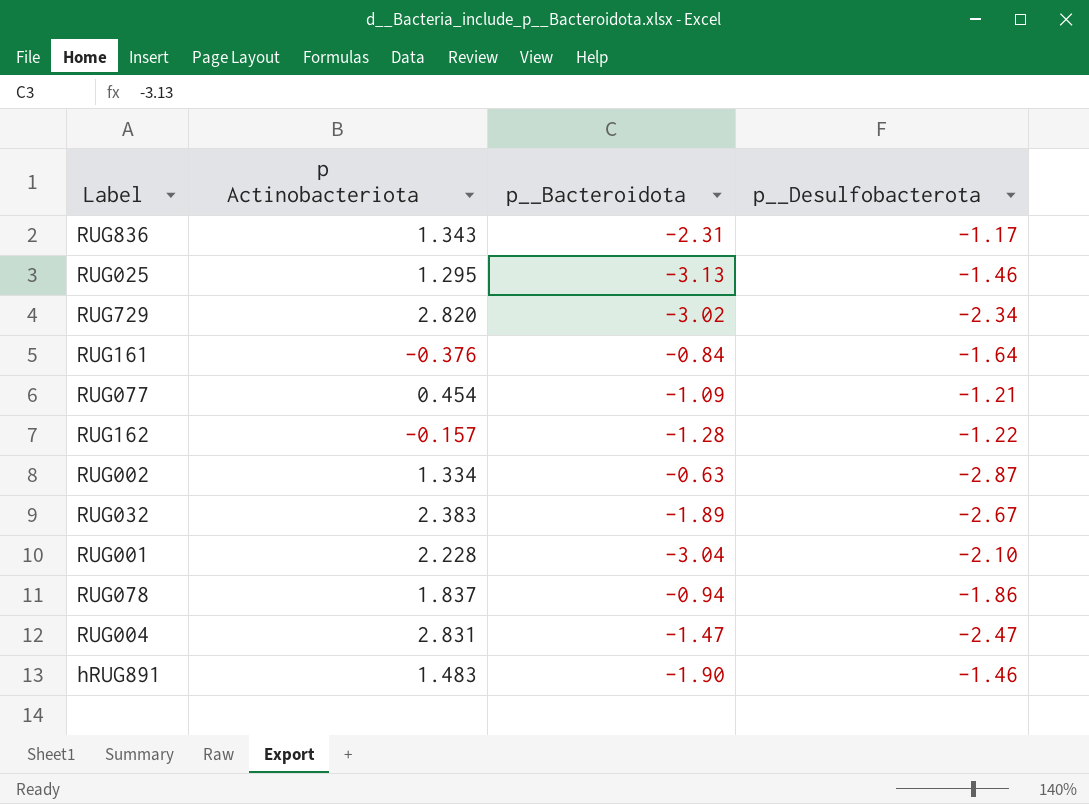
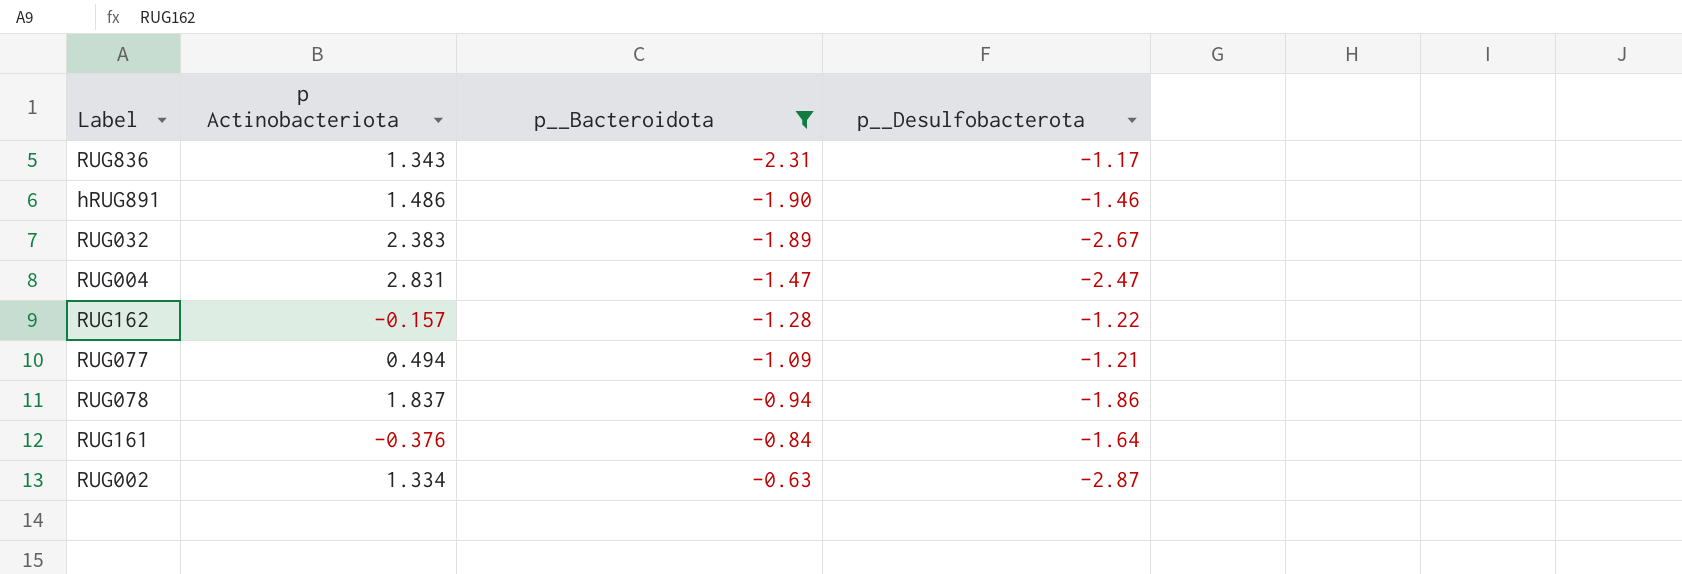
filter: none -> p__Bacteroidota >= -2.31
row order: none -> p__Bacteroidota ascending
hRUG891 | p Actinobacteriota: 1.483 -> 1.486
RUG077 | p Actinobacteriota: 0.454 -> 0.494

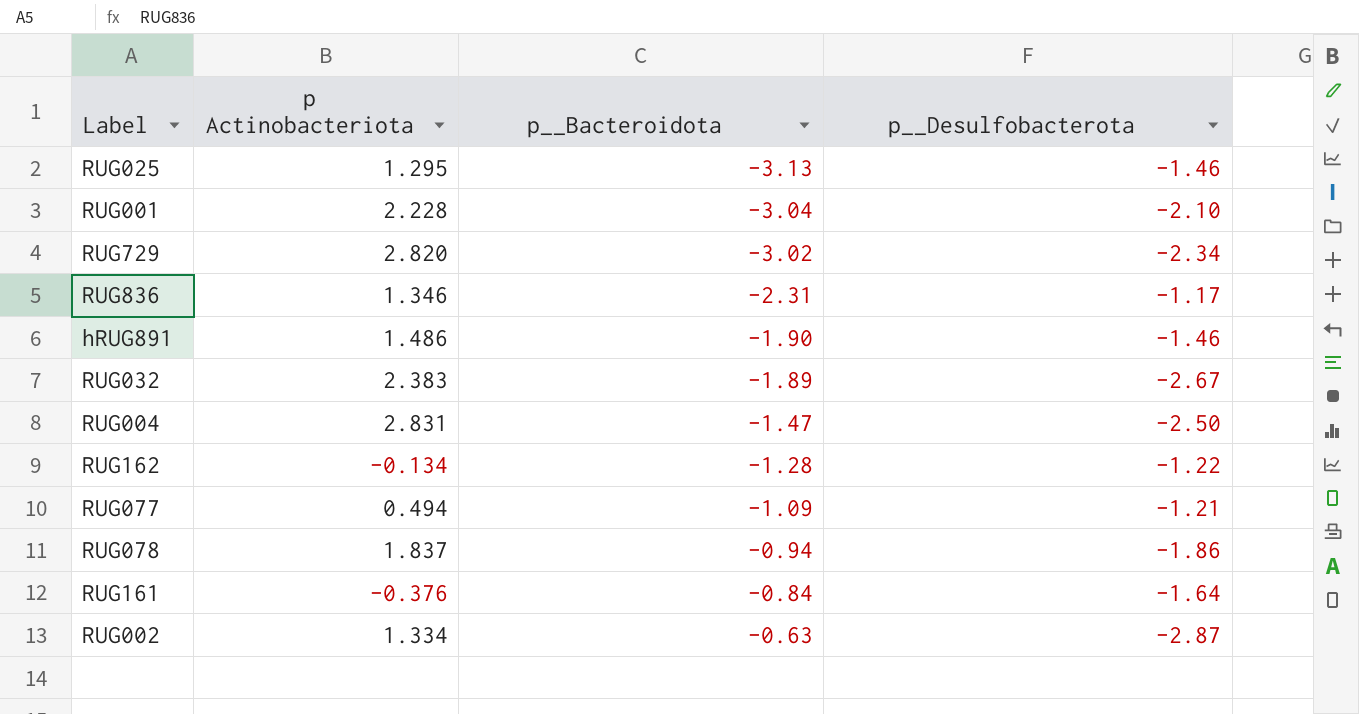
filter: p__Bacteroidota >= -2.31 -> none
RUG836 | p Actinobacteriota: 1.343 -> 1.346
RUG004 | p__Desulfobacterota: -2.47 -> -2.50
RUG162 | p Actinobacteriota: -0.157 -> -0.134

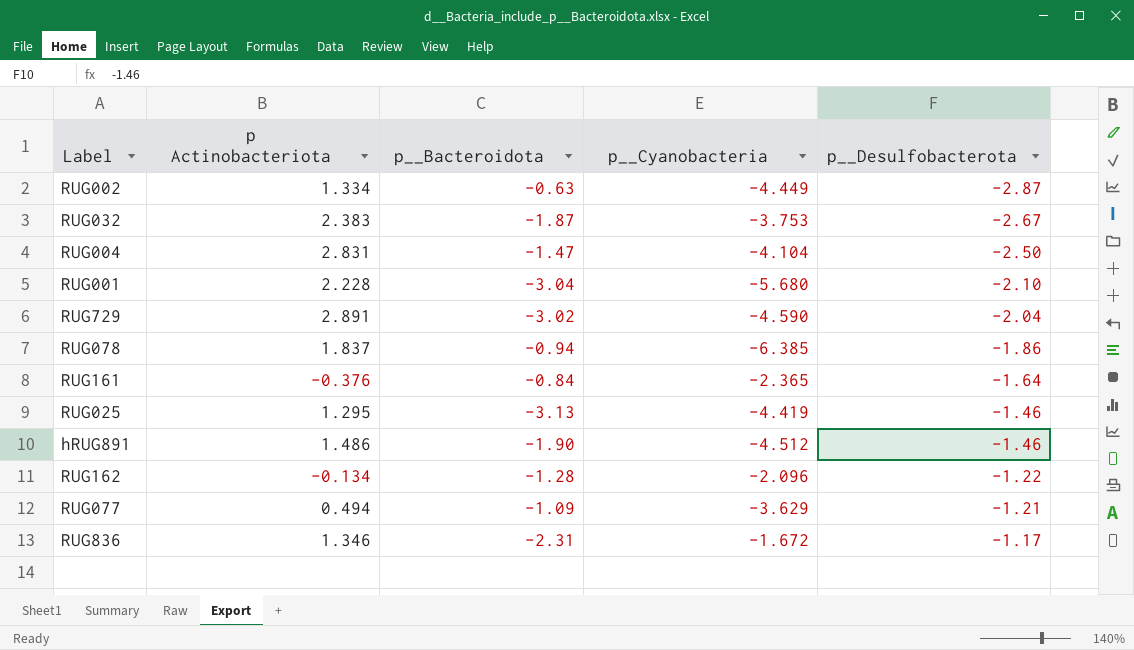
row order: p__Bacteroidota ascending -> p__Desulfobacterota ascending
column p__Cyanobacteria | position: none -> 4
RUG032 | p__Bacteroidota: -1.89 -> -1.87
RUG729 | p Actinobacteriota: 2.820 -> 2.891
RUG729 | p__Desulfobacterota: -2.34 -> -2.04

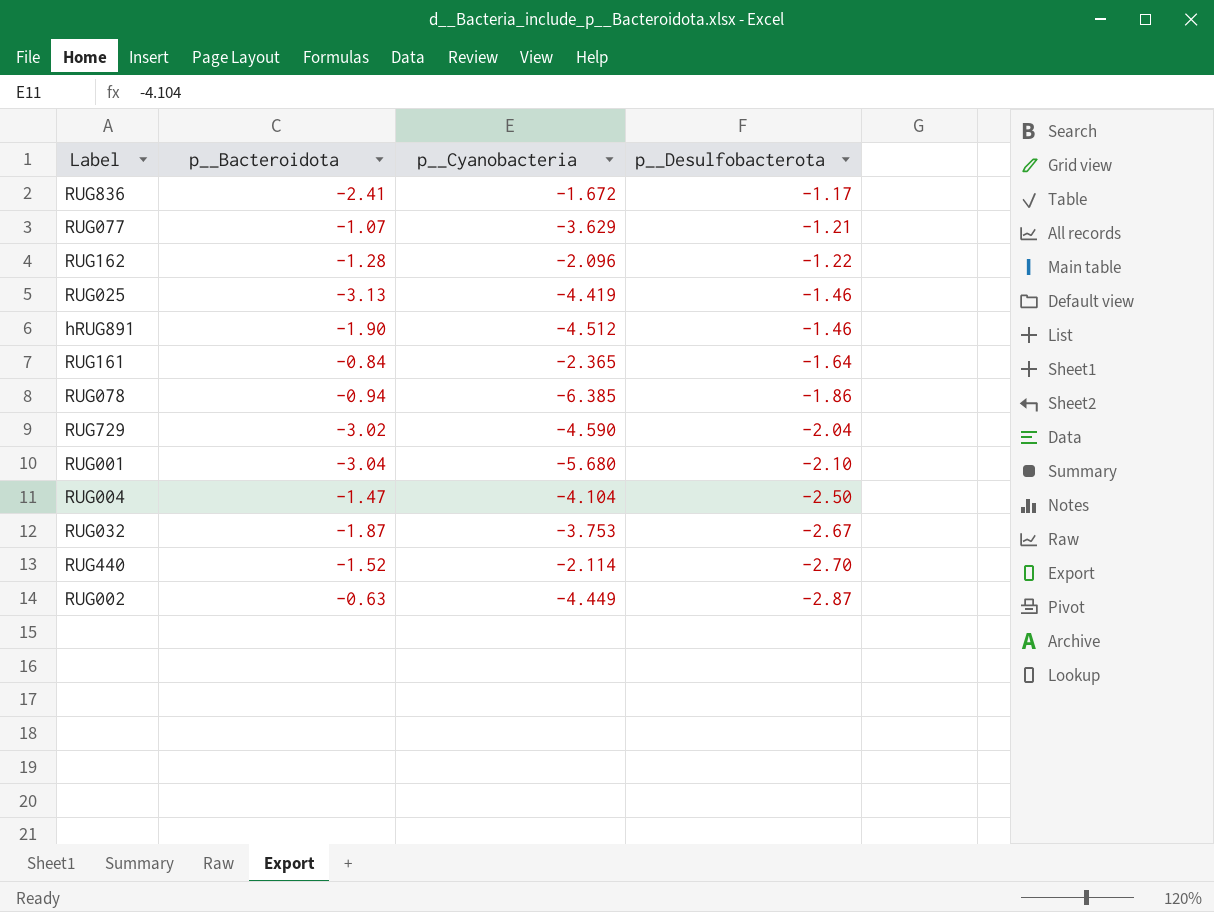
row order: p__Desulfobacterota ascending -> p__Desulfobacterota descending
column p Actinobacteriota | position: 2 -> none
RUG836 | p__Bacteroidota: -2.31 -> -2.41
RUG077 | p__Bacteroidota: -1.09 -> -1.07
row RUG440: none -> -1.52 | -2.114 | -2.70

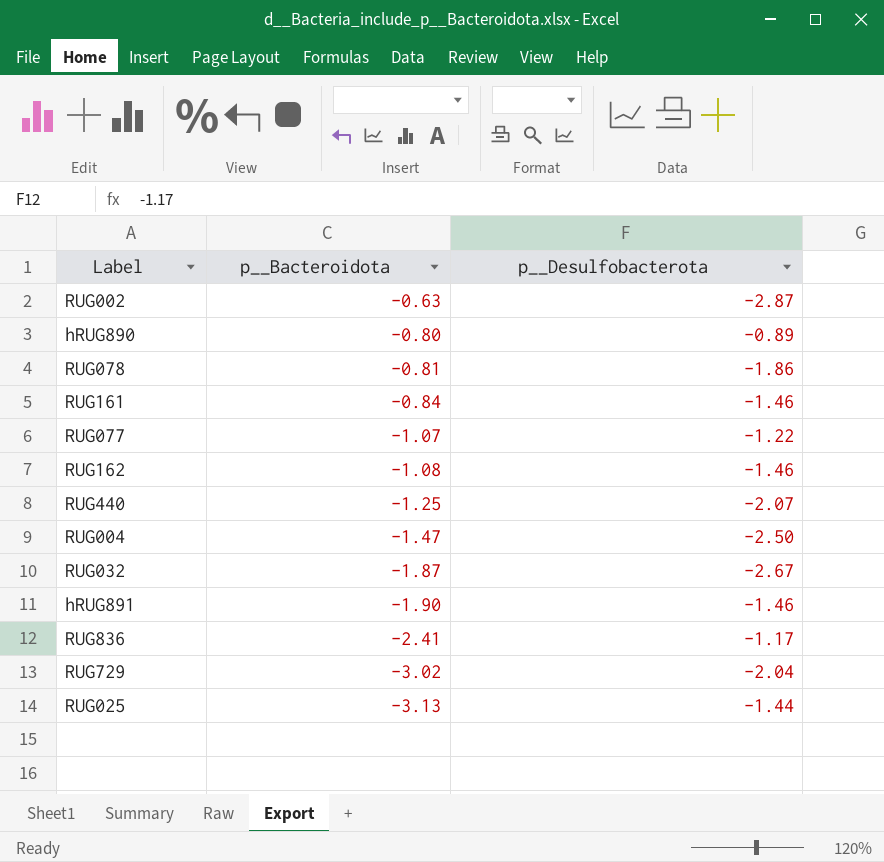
row order: p__Desulfobacterota descending -> p__Bacteroidota descending
column p__Cyanobacteria | position: 3 -> none
row RUG001: -3.04 | -5.680 | -2.10 -> none
row hRUG890: none -> -0.80 | -0.89
RUG078 | p__Bacteroidota: -0.94 -> -0.81
RUG161 | p__Desulfobacterota: -1.64 -> -1.46
RUG077 | p__Desulfobacterota: -1.21 -> -1.22
RUG162 | p__Bacteroidota: -1.28 -> -1.08
RUG162 | p__Desulfobacterota: -1.22 -> -1.46
RUG440 | p__Bacteroidota: -1.52 -> -1.25
RUG440 | p__Desulfobacterota: -2.70 -> -2.07
RUG025 | p__Desulfobacterota: -1.46 -> -1.44

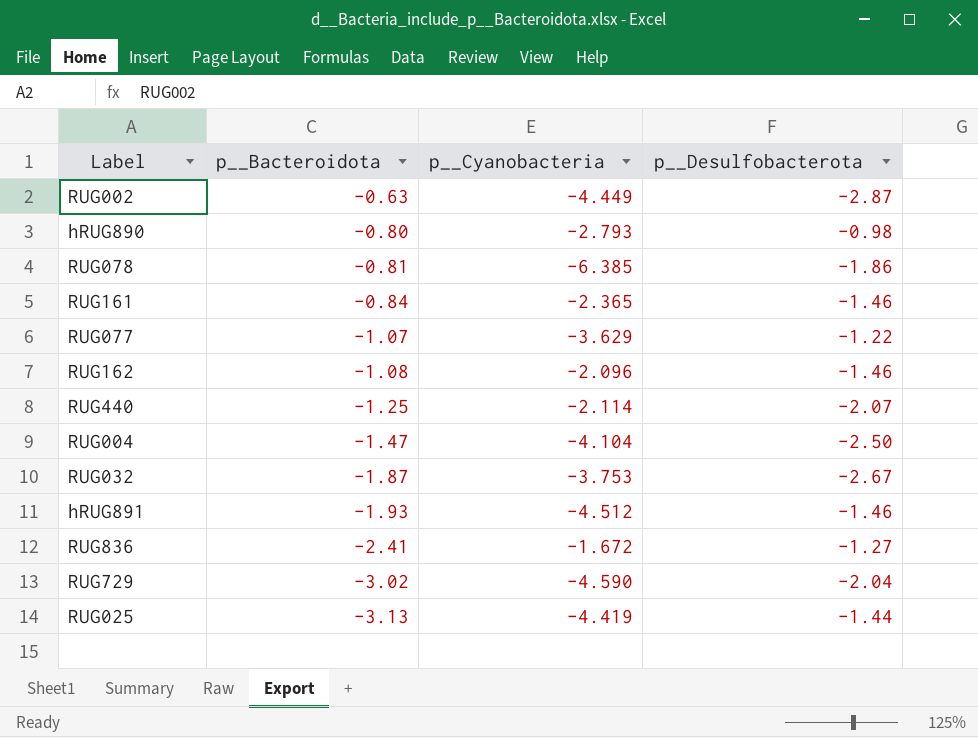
column p__Cyanobacteria | position: none -> 3
hRUG890 | p__Desulfobacterota: -0.89 -> -0.98
hRUG891 | p__Bacteroidota: -1.90 -> -1.93
RUG836 | p__Desulfobacterota: -1.17 -> -1.27

